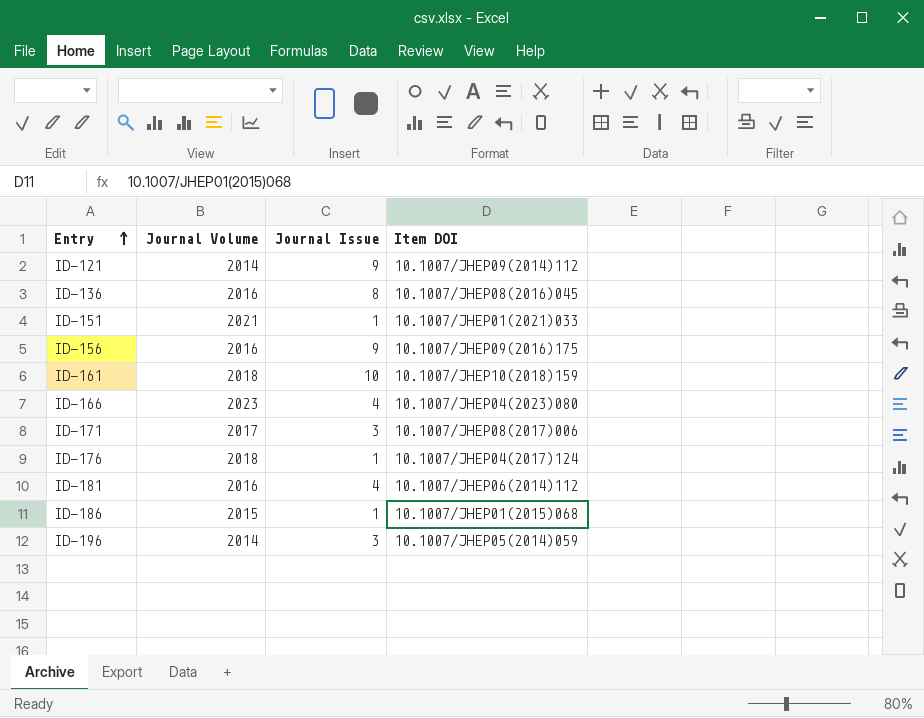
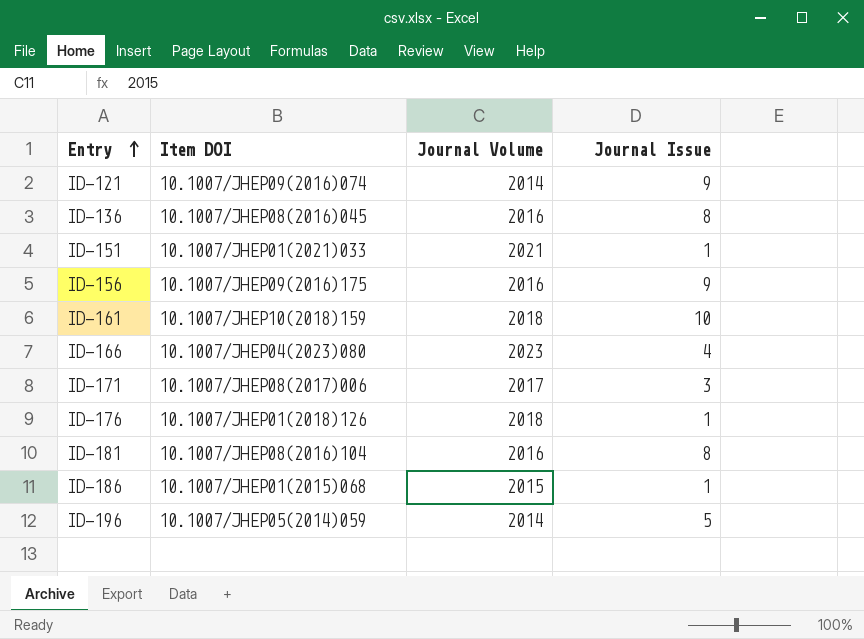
column Item DOI | position: 4 -> 2
ID-121 | Item DOI: 10.1007/JHEP09(2014)112 -> 10.1007/JHEP09(2016)074
ID-176 | Item DOI: 10.1007/JHEP04(2017)124 -> 10.1007/JHEP01(2018)126
ID-181 | Item DOI: 10.1007/JHEP06(2014)112 -> 10.1007/JHEP08(2016)104
ID-181 | Journal Issue: 4 -> 8
ID-196 | Journal Issue: 3 -> 5

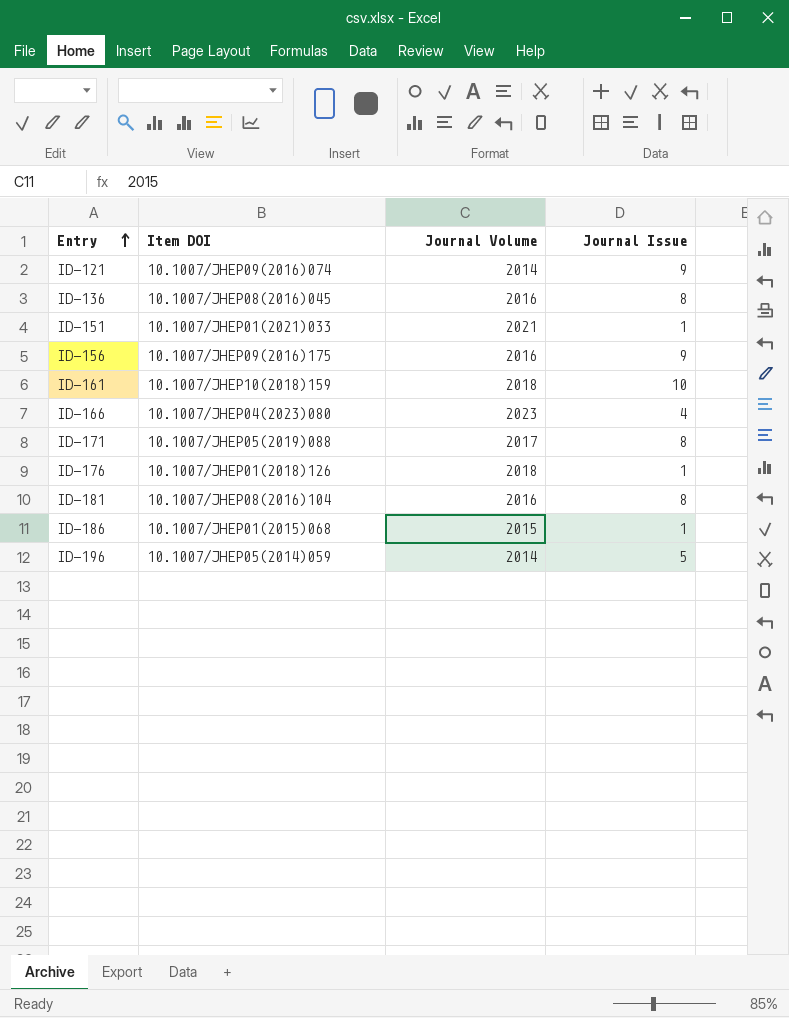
ID-171 | Item DOI: 10.1007/JHEP08(2017)006 -> 10.1007/JHEP05(2019)088
ID-171 | Journal Issue: 3 -> 8

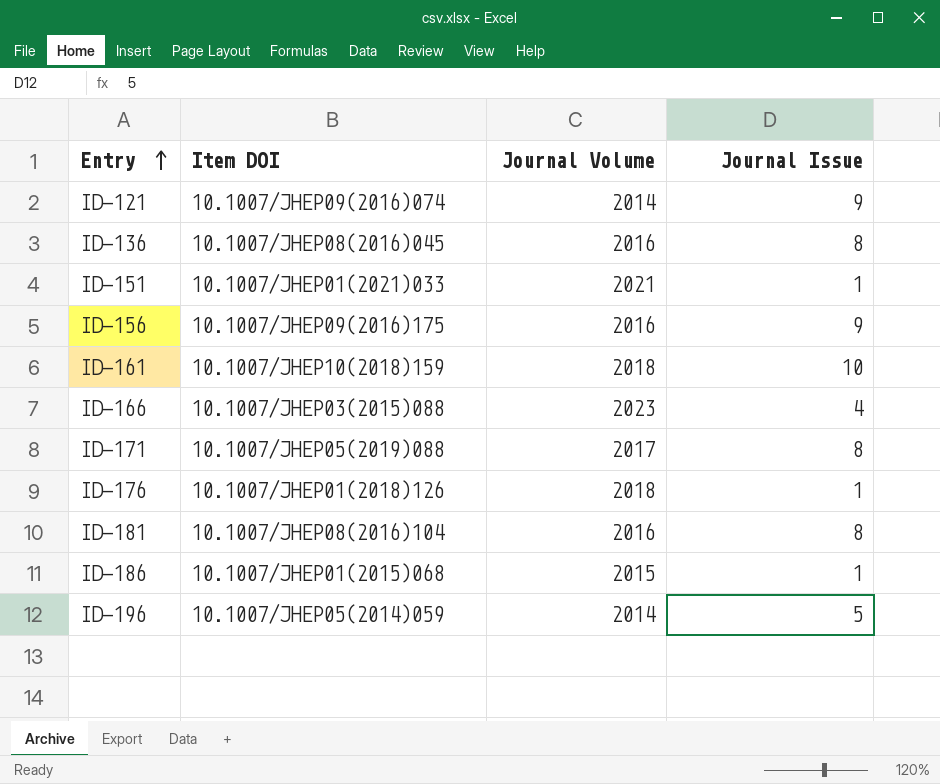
ID-166 | Item DOI: 10.1007/JHEP04(2023)080 -> 10.1007/JHEP03(2015)088

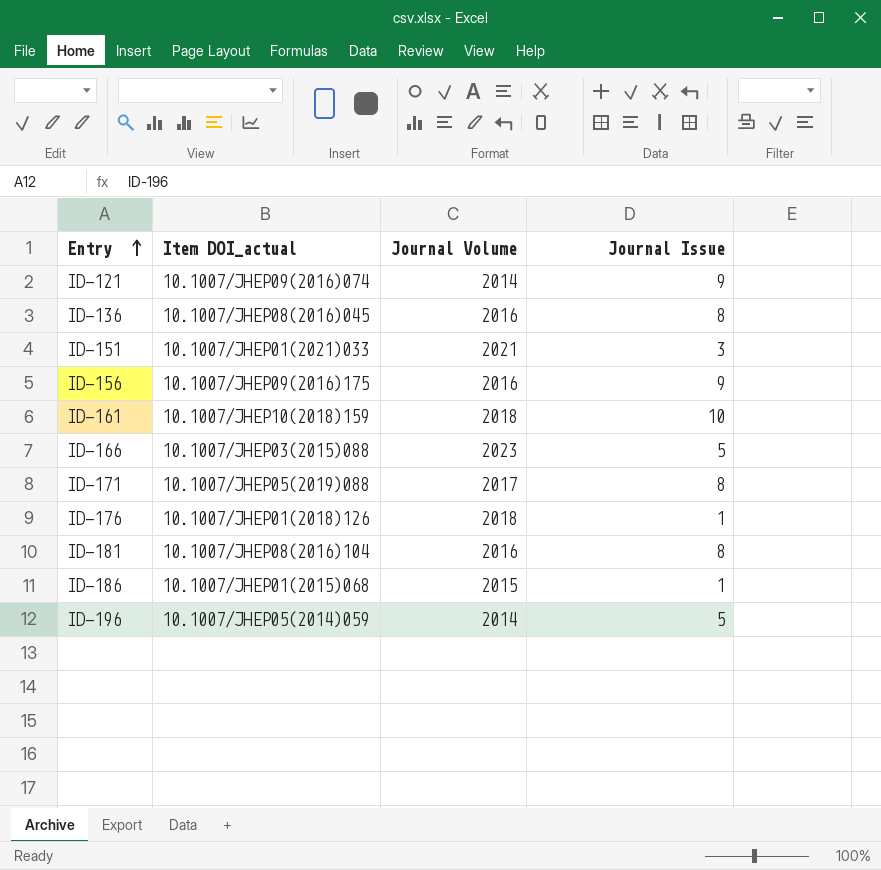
column name: Item DOI -> Item DOI_actual
ID-151 | Journal Issue: 1 -> 3
ID-166 | Journal Issue: 4 -> 5

